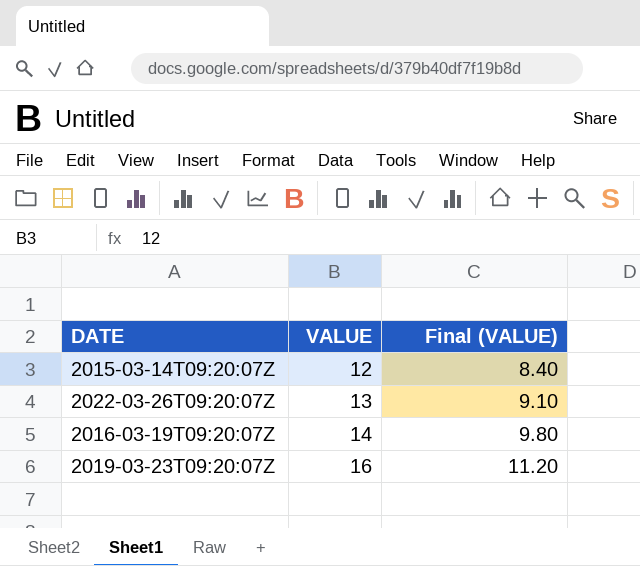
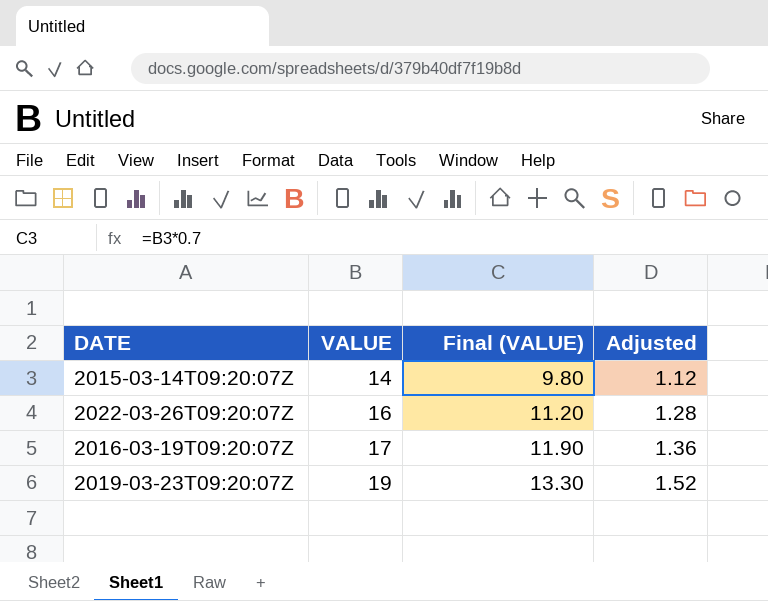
column Adjusted | formula: none -> [VALUE] * 0.08
2015-03-14T09:20:07Z | VALUE: 12 -> 14
2015-03-14T09:20:07Z | Final (VALUE): 8.40 -> 9.80
2022-03-26T09:20:07Z | VALUE: 13 -> 16
2022-03-26T09:20:07Z | Final (VALUE): 9.10 -> 11.20
2016-03-19T09:20:07Z | VALUE: 14 -> 17
2016-03-19T09:20:07Z | Final (VALUE): 9.80 -> 11.90
2019-03-23T09:20:07Z | VALUE: 16 -> 19
2019-03-23T09:20:07Z | Final (VALUE): 11.20 -> 13.30

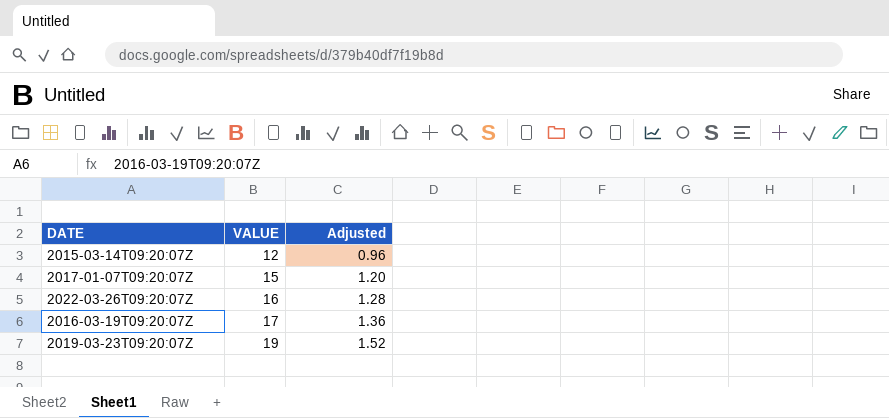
column Final (VALUE) | formula: [VALUE] * 0.7 -> none
2015-03-14T09:20:07Z | VALUE: 14 -> 12
2015-03-14T09:20:07Z | Adjusted: 1.12 -> 0.96
row 2017-01-07T09:20:07Z: none -> 15 | 1.20

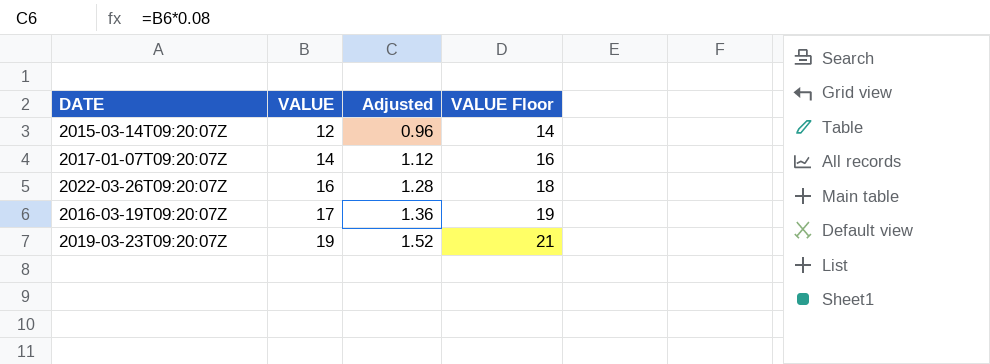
column VALUE Floor | formula: none -> [VALUE] + 2
2017-01-07T09:20:07Z | VALUE: 15 -> 14
2017-01-07T09:20:07Z | Adjusted: 1.20 -> 1.12

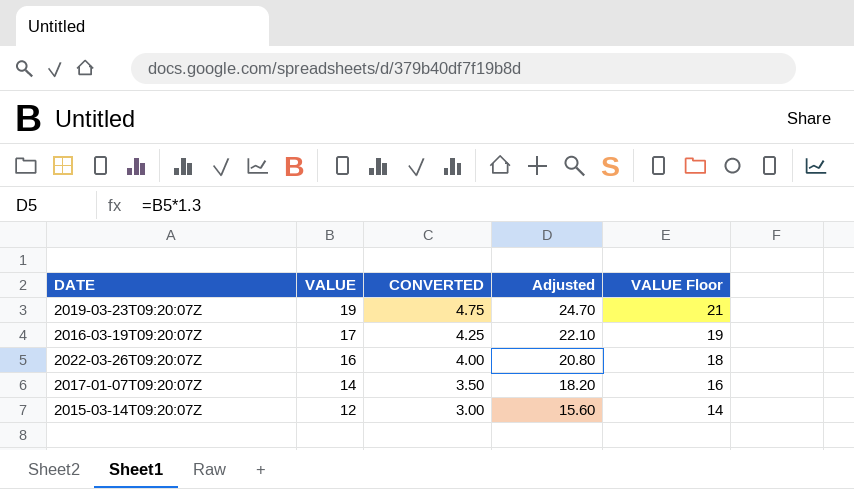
row order: VALUE ascending -> VALUE descending
column CONVERTED | formula: none -> [VALUE] * 0.25
column Adjusted | formula: [VALUE] * 0.08 -> [VALUE] * 1.3

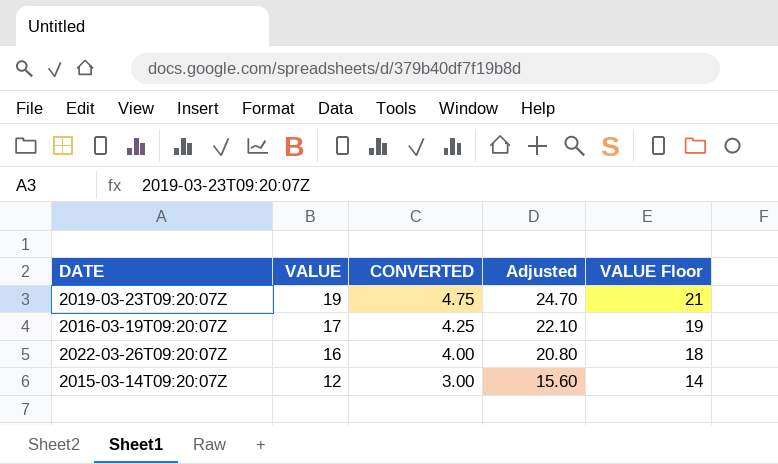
row 2017-01-07T09:20:07Z: 14 | 3.50 | 18.20 | 16 -> none

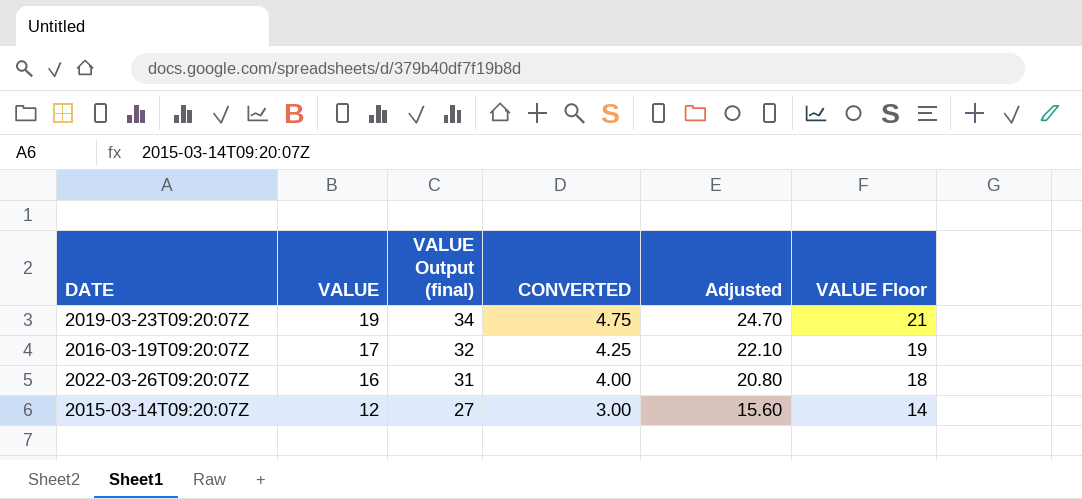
column VALUE Output (final) | formula: none -> [VALUE] + 15

